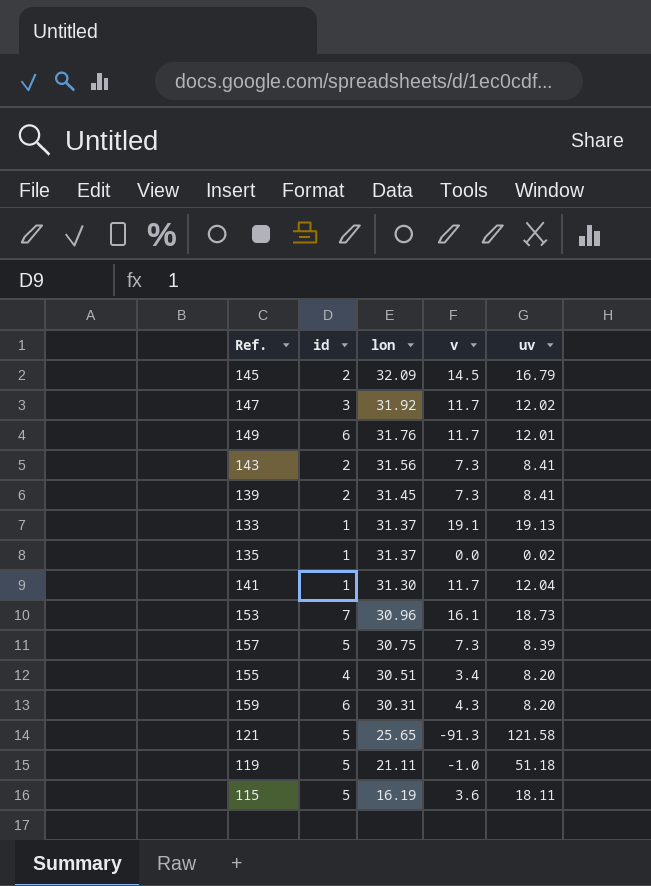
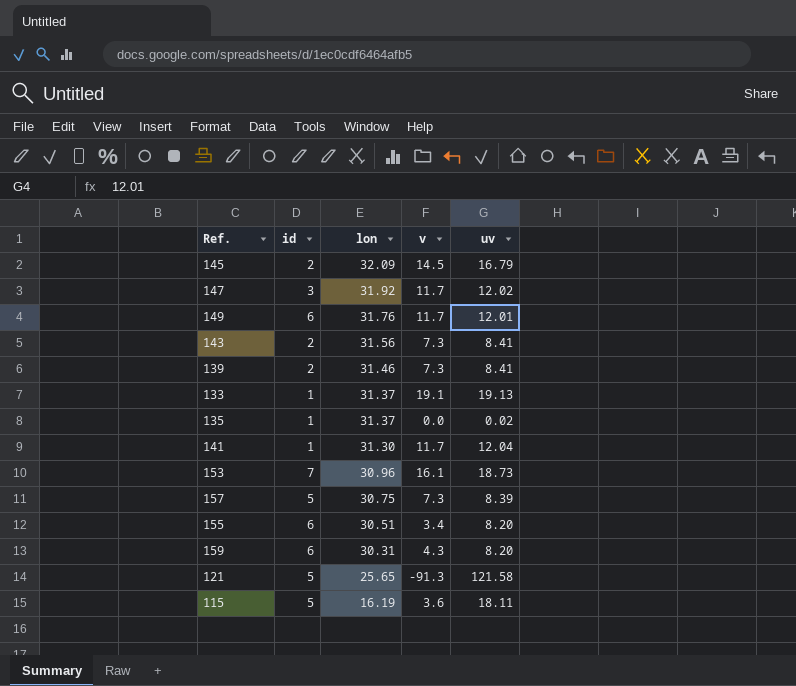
row 119: 5 | 21.11 | -1.0 | 51.18 -> none
139 | lon: 31.45 -> 31.46
155 | id: 4 -> 6

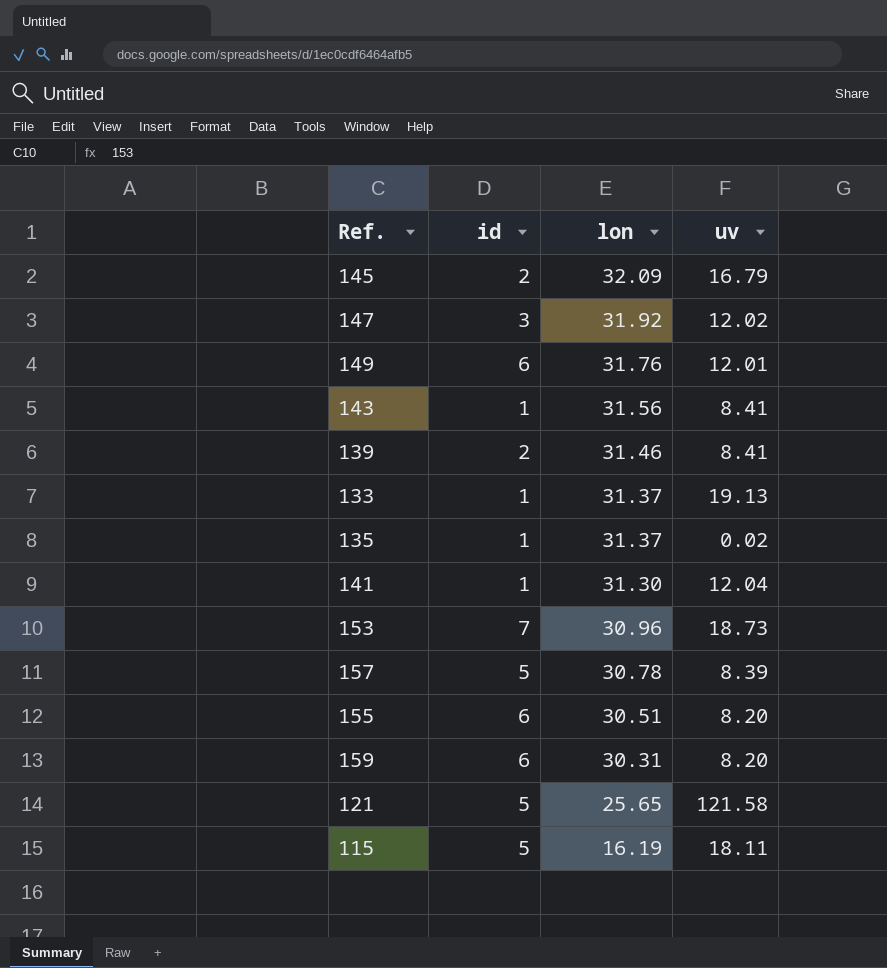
column v | position: 4 -> none
143 | id: 2 -> 1
157 | lon: 30.75 -> 30.78

